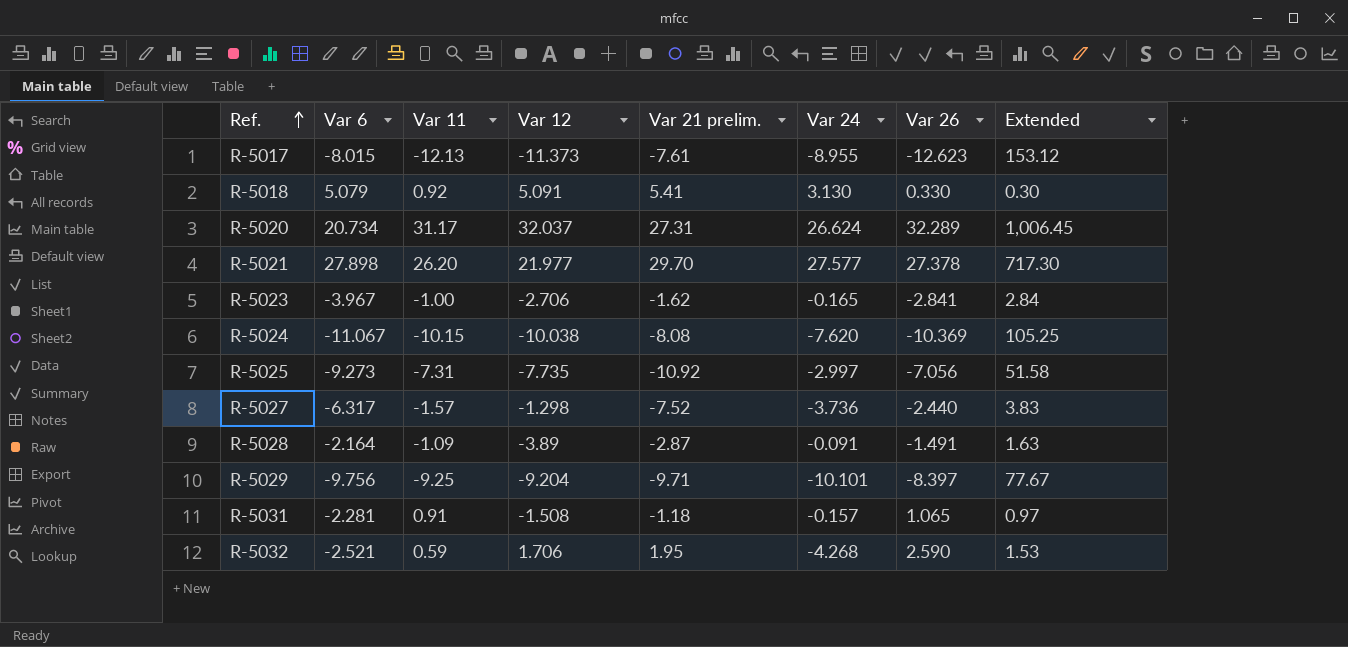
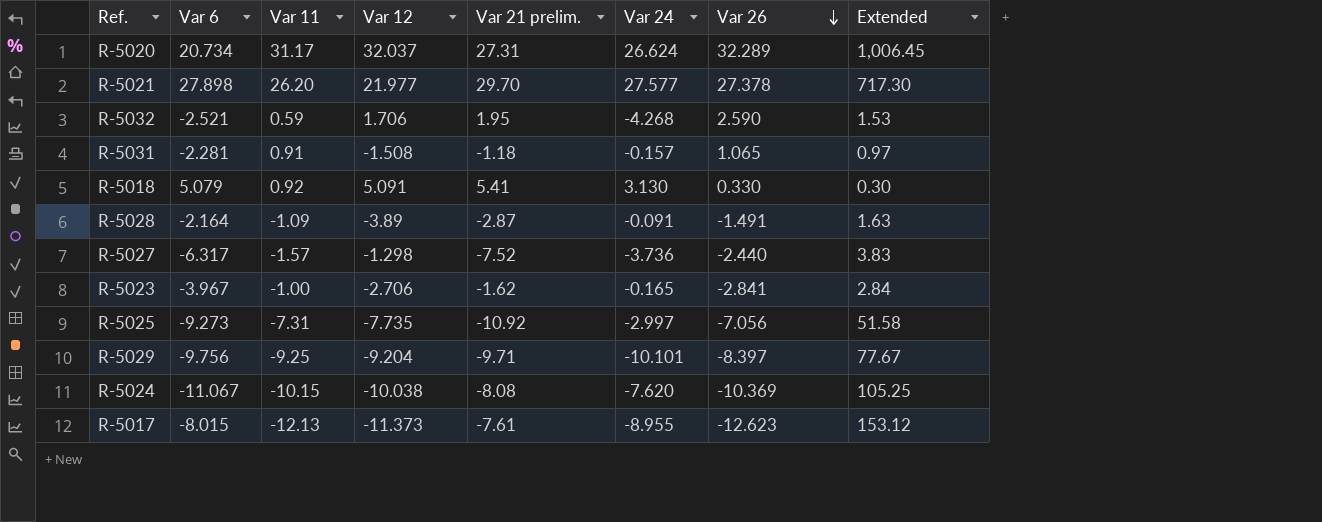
row order: Ref. ascending -> Var 26 descending

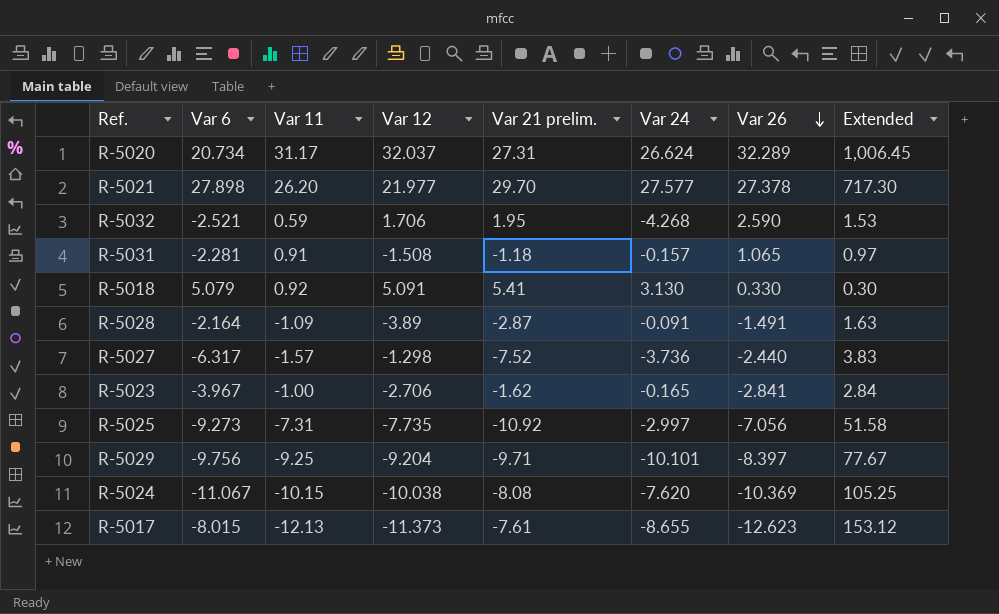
R-5017 | Var 24: -8.955 -> -8.655

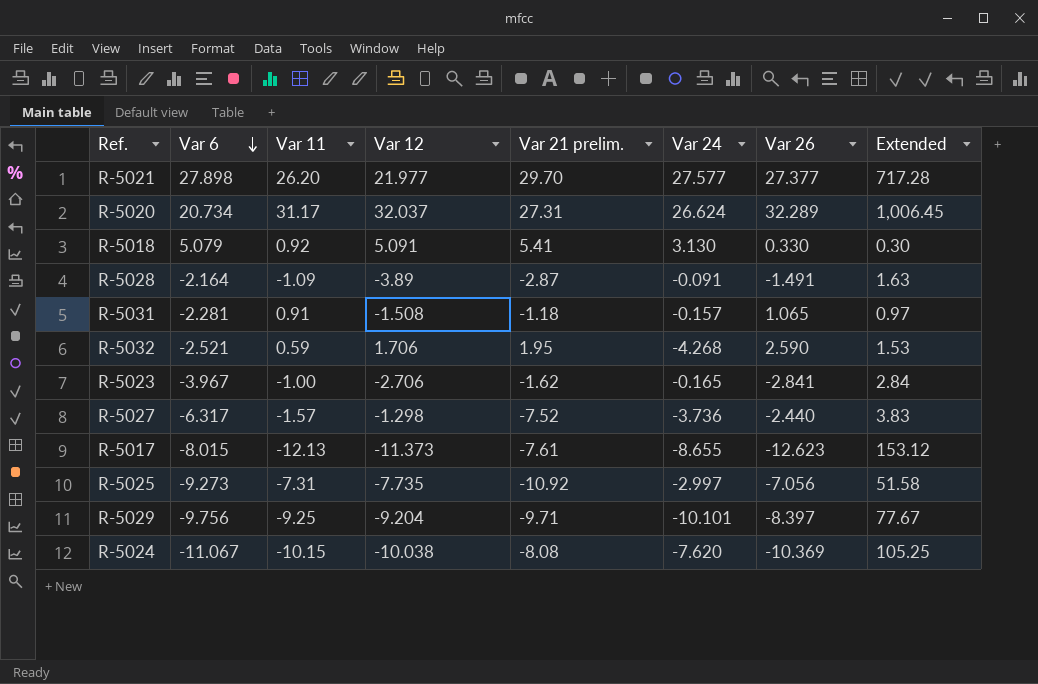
row order: Var 26 descending -> Var 6 descending
R-5021 | Var 26: 27.378 -> 27.377
R-5021 | Extended: 717.30 -> 717.28

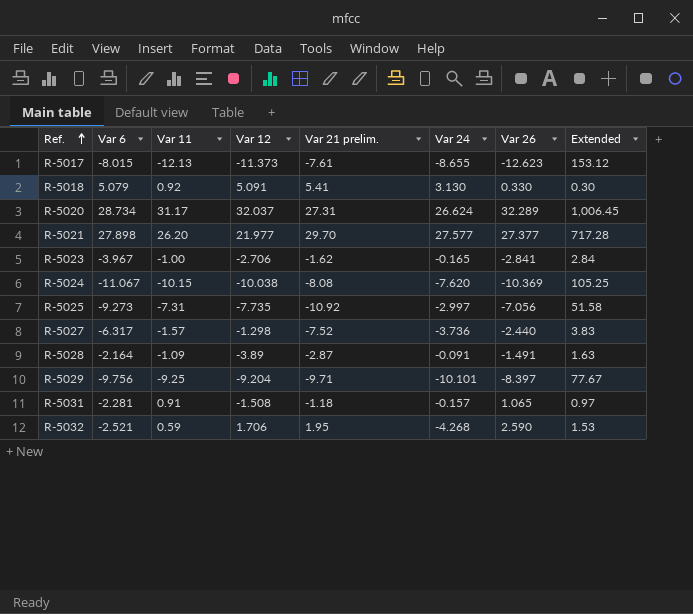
row order: Var 6 descending -> Ref. ascending
R-5020 | Var 6: 20.734 -> 28.734

